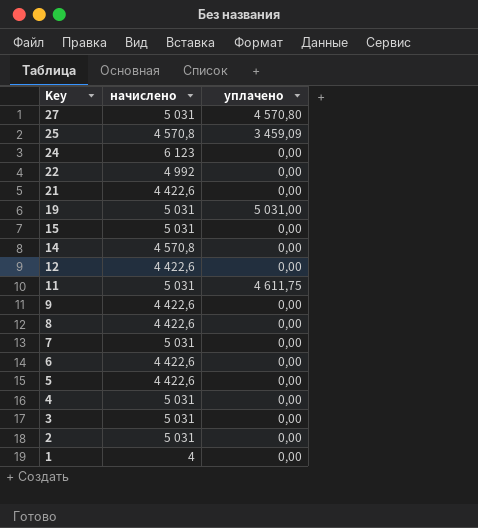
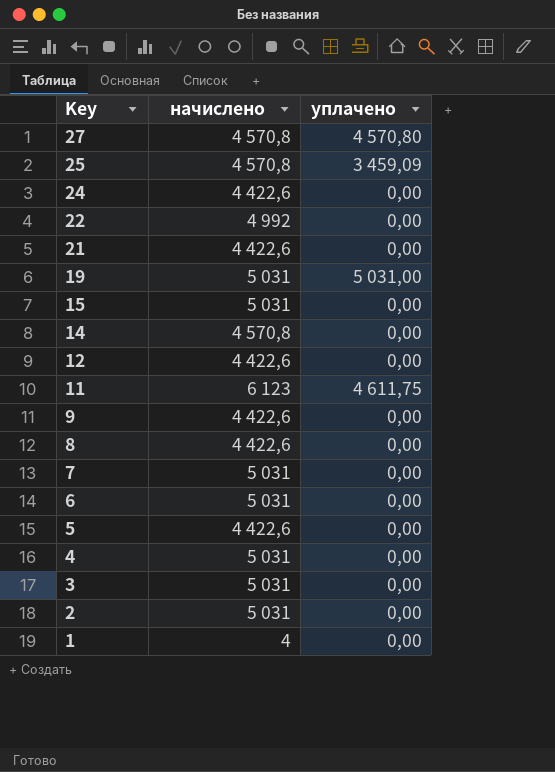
27 | начислено: 5 031 -> 4 570,8
24 | начислено: 6 123 -> 4 422,6
11 | начислено: 5 031 -> 6 123
6 | начислено: 4 422,6 -> 5 031

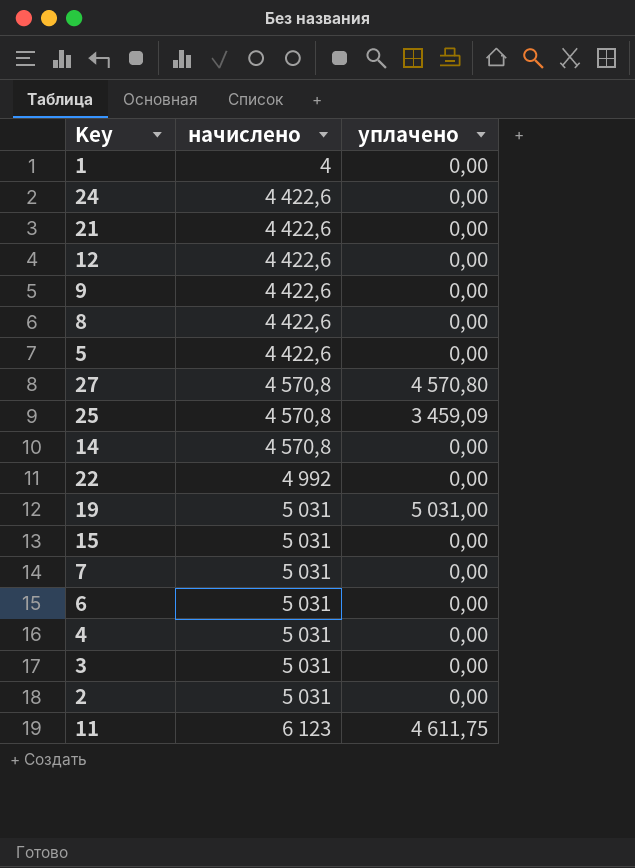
row order: Key descending -> начислено ascending

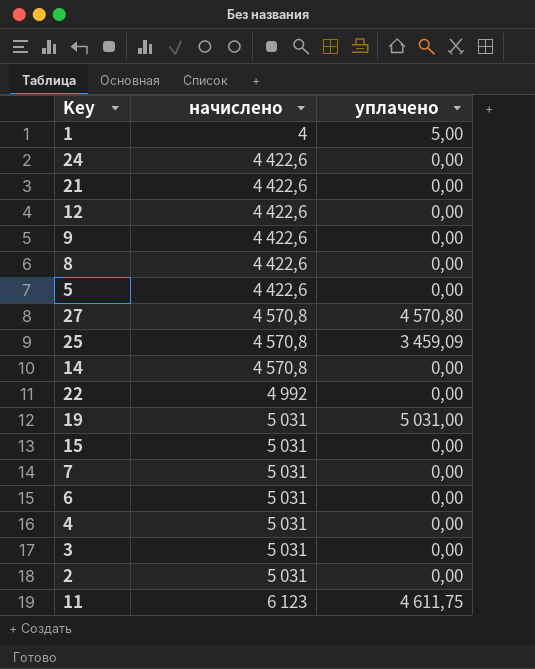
1 | уплачено: 0,00 -> 5,00

